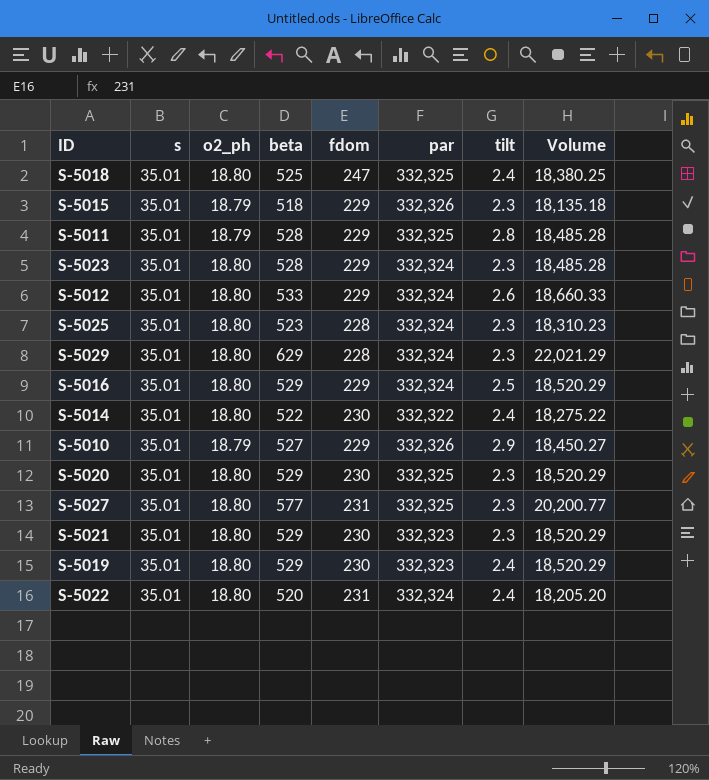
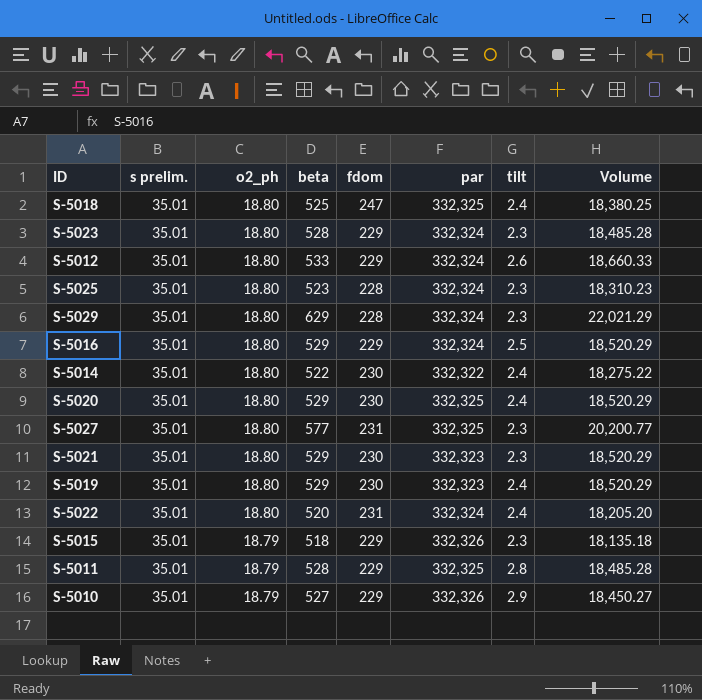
row order: none -> o2_ph descending
column name: s -> s prelim.
S-5020 | tilt: 2.3 -> 2.4

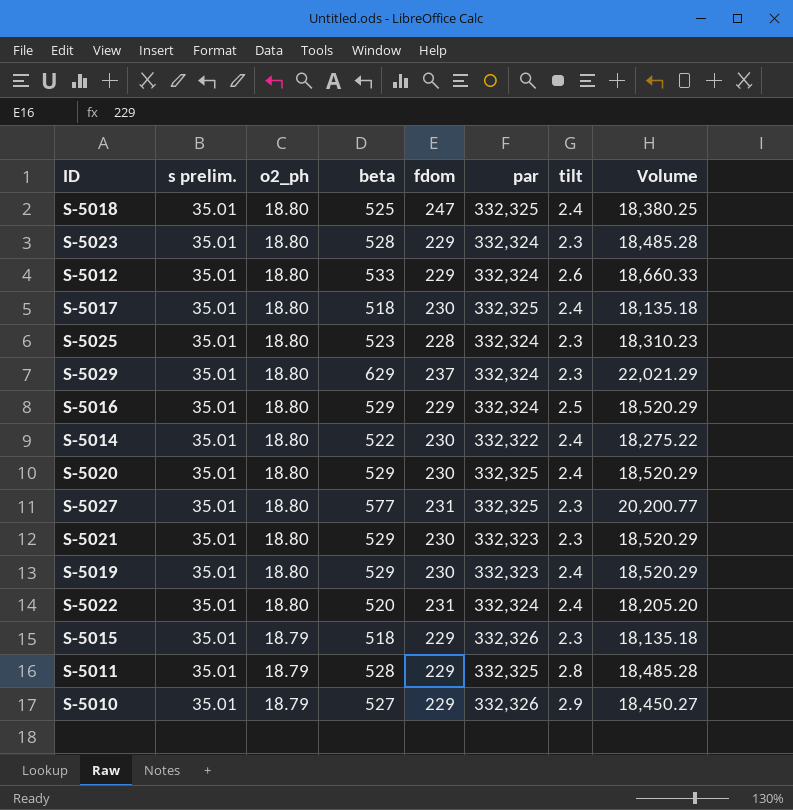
row S-5017: none -> 35.01 | 18.80 | 518 | 230 | 332,325 | 2.4 | 18,135.18
S-5029 | fdom: 228 -> 237

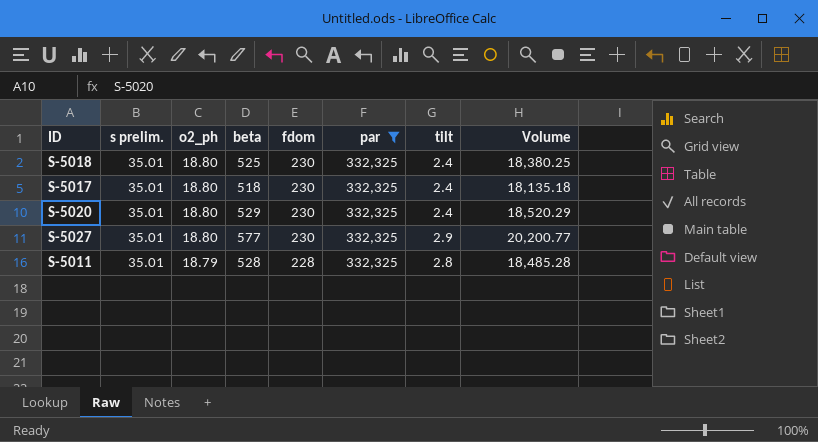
filter: none -> par = 332,325
S-5018 | fdom: 247 -> 230
S-5027 | fdom: 231 -> 230
S-5027 | tilt: 2.3 -> 2.9
S-5011 | fdom: 229 -> 228

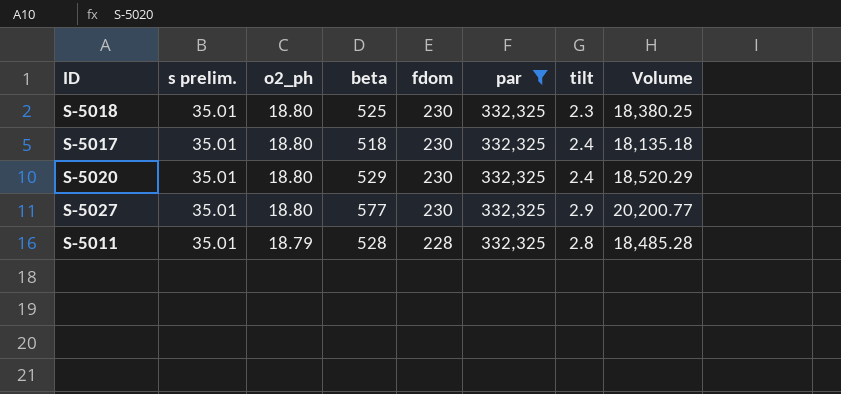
S-5018 | tilt: 2.4 -> 2.3

